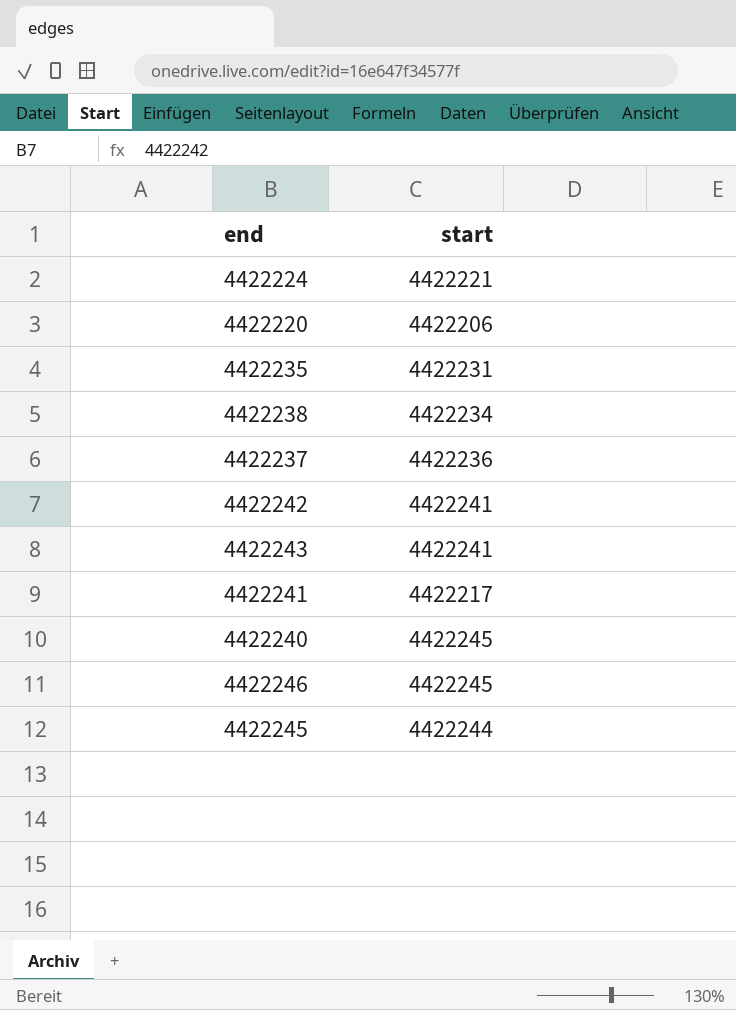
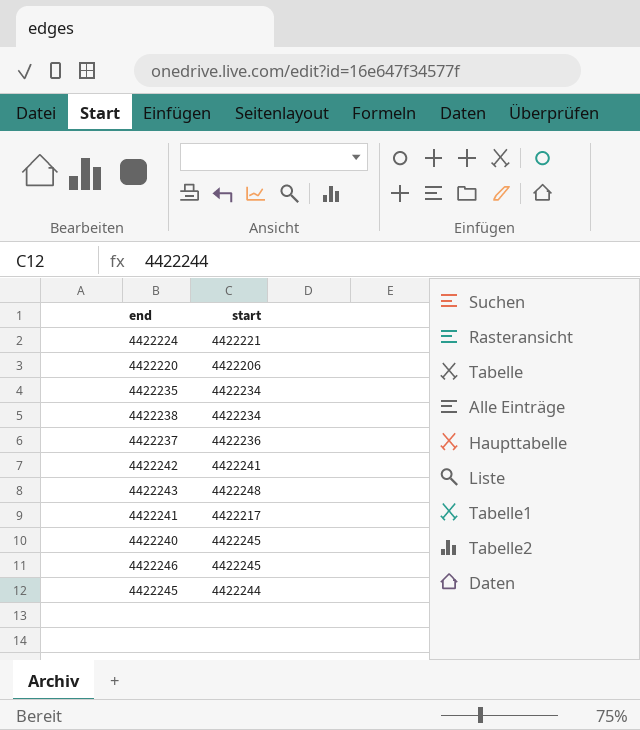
4422235 | start: 4422231 -> 4422234
4422243 | start: 4422241 -> 4422248

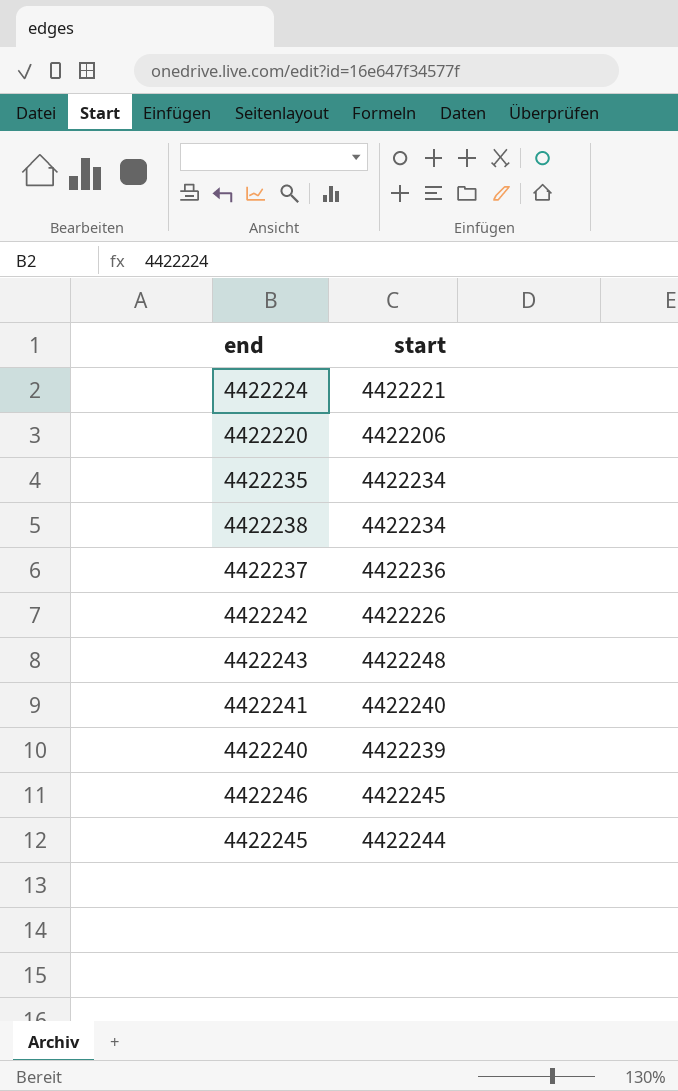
4422242 | start: 4422241 -> 4422226
4422241 | start: 4422217 -> 4422240
4422240 | start: 4422245 -> 4422239

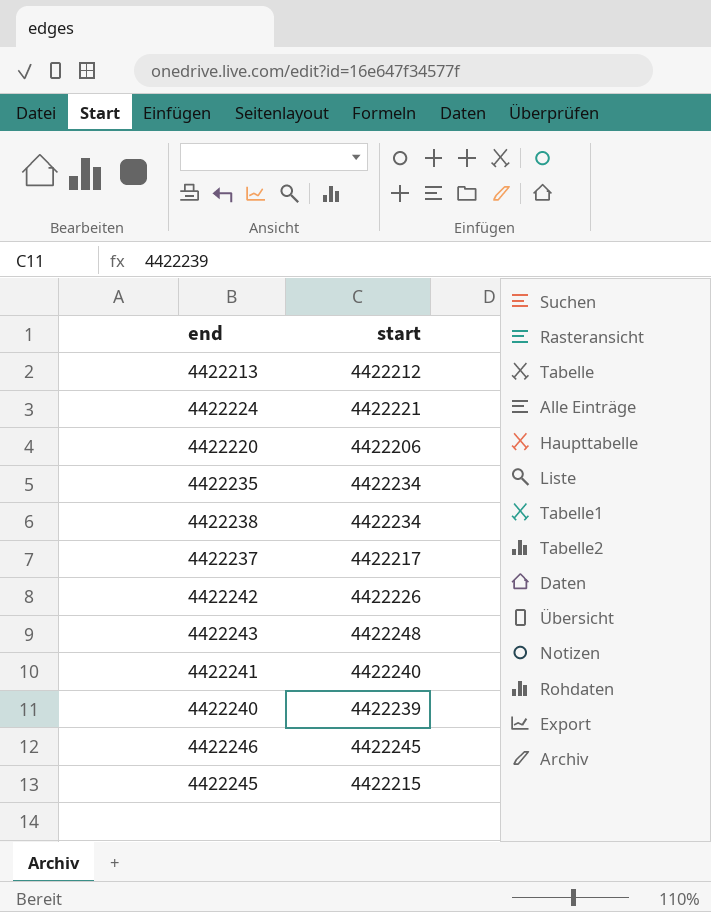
row 4422213: none -> 4422212
4422237 | start: 4422236 -> 4422217
4422245 | start: 4422244 -> 4422215

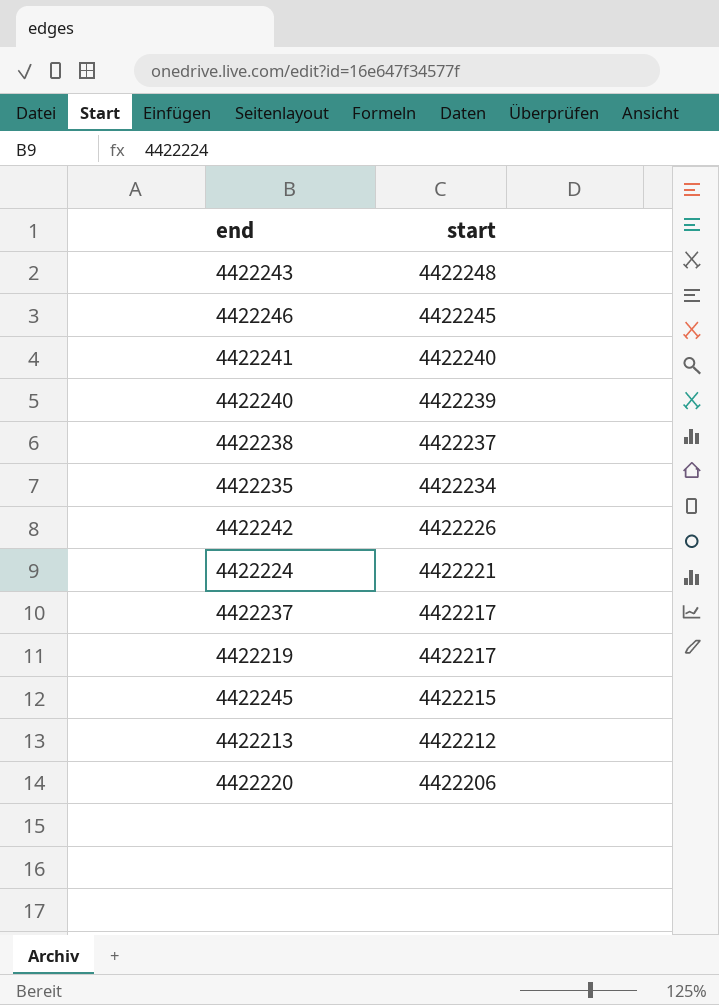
row order: none -> start descending
4422238 | start: 4422234 -> 4422237
row 4422219: none -> 4422217

